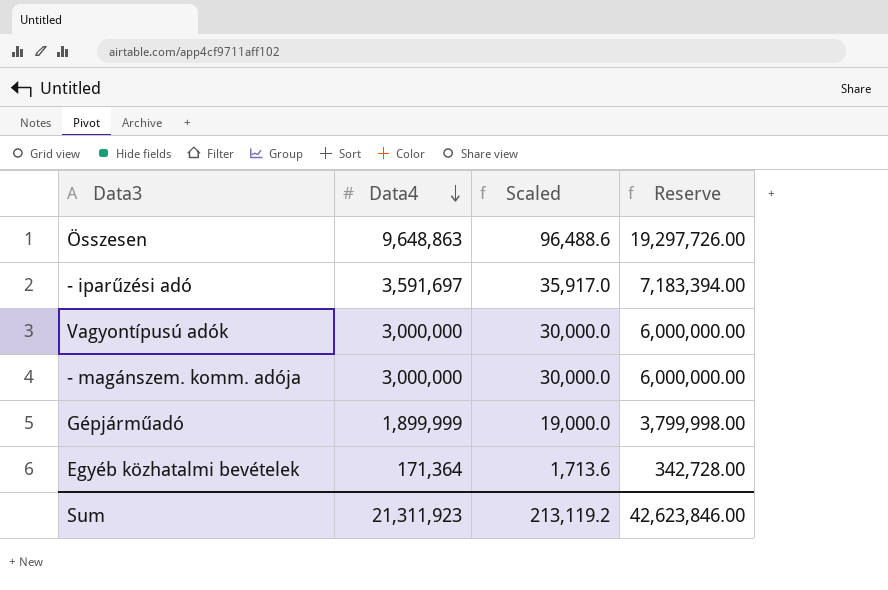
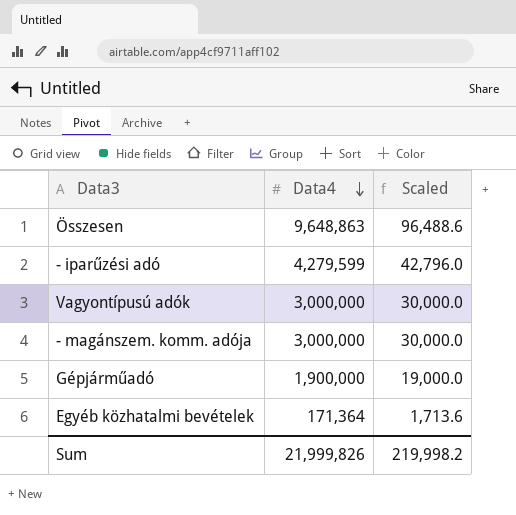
column Reserve | formula: [Data4] * 2 -> none
- iparűzési adó | Data4: 3,591,697 -> 4,279,599
- iparűzési adó | Scaled: 35,917.0 -> 42,796.0
Gépjárműadó | Data4: 1,899,999 -> 1,900,000
Sum | Data4: 21,311,923 -> 21,999,826
Sum | Scaled: 213,119.2 -> 219,998.2

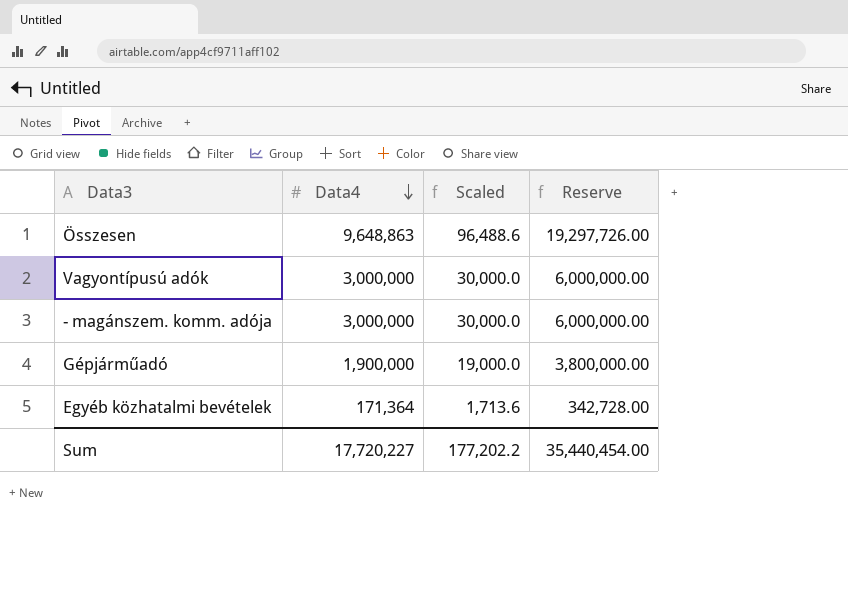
column Reserve | formula: none -> [Data4] * 2
row - iparűzési adó: 4,279,599 | 42,796.0 -> none
Sum | Data4: 21,999,826 -> 17,720,227
Sum | Scaled: 219,998.2 -> 177,202.2

